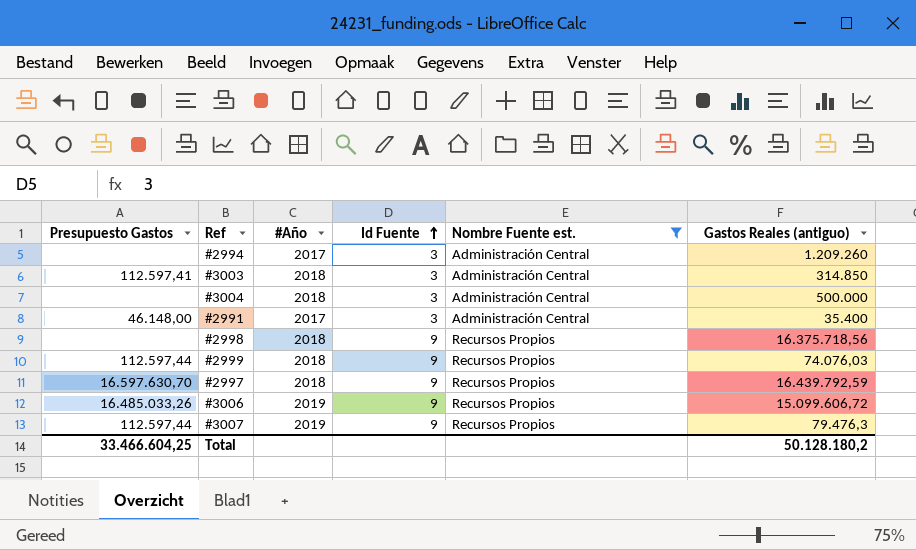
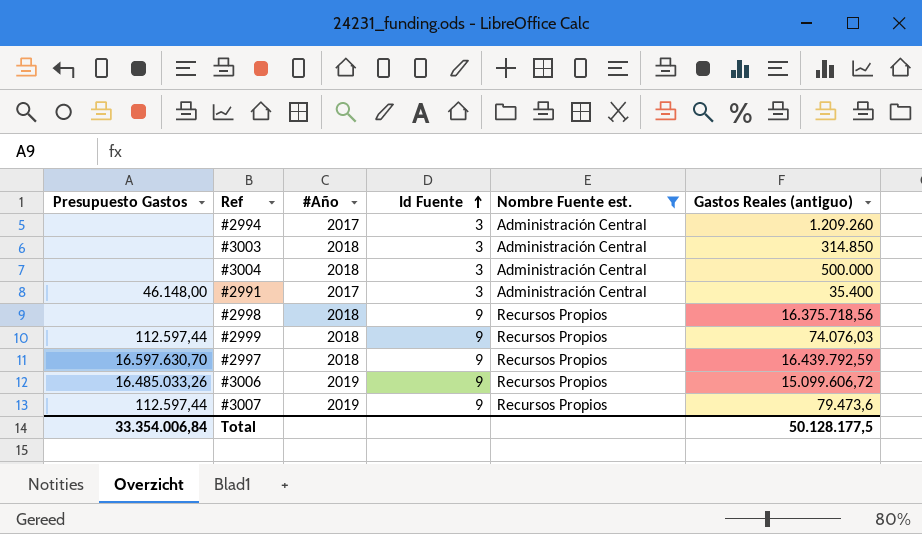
#3003 | Presupuesto Gastos: 112.597,41 -> none
#3007 | Gastos Reales (antiguo): 79.476,3 -> 79.473,6
Total | Presupuesto Gastos: 33.466.604,25 -> 33.354.006,84
Total | Gastos Reales (antiguo): 50.128.180,2 -> 50.128.177,5

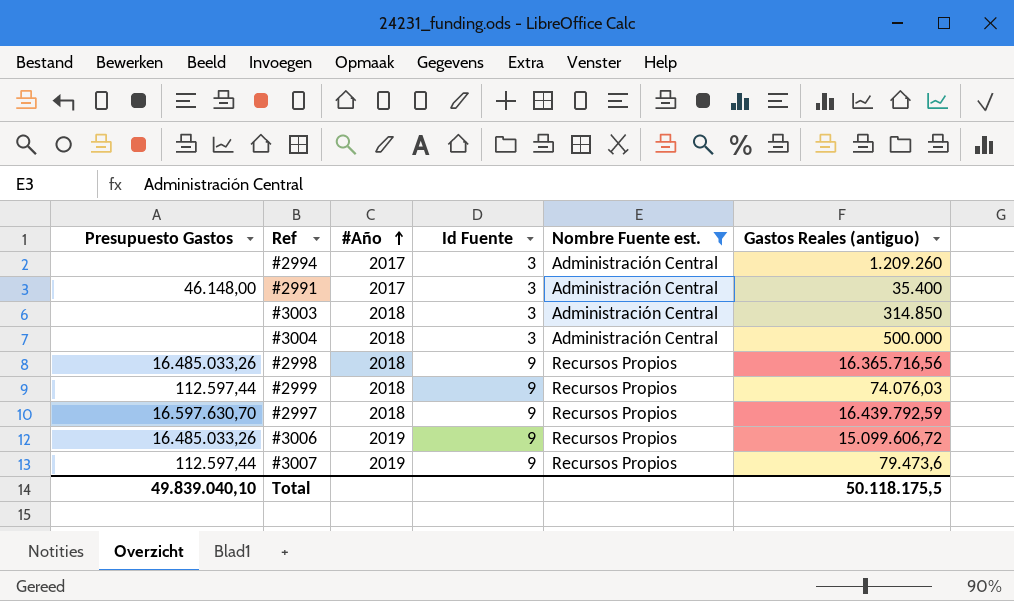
row order: Id Fuente ascending -> #Año ascending
#2998 | Presupuesto Gastos: none -> 16.485.033,26
#2998 | Gastos Reales (antiguo): 16.375.718,56 -> 16.365.716,56
Total | Presupuesto Gastos: 33.354.006,84 -> 49.839.040,10
Total | Gastos Reales (antiguo): 50.128.177,5 -> 50.118.175,5

